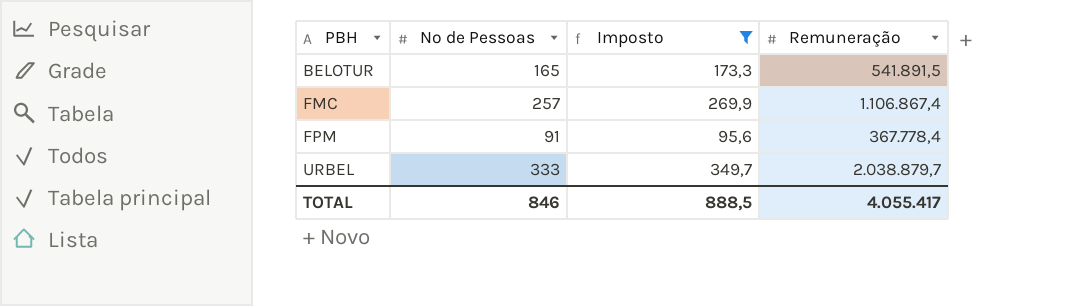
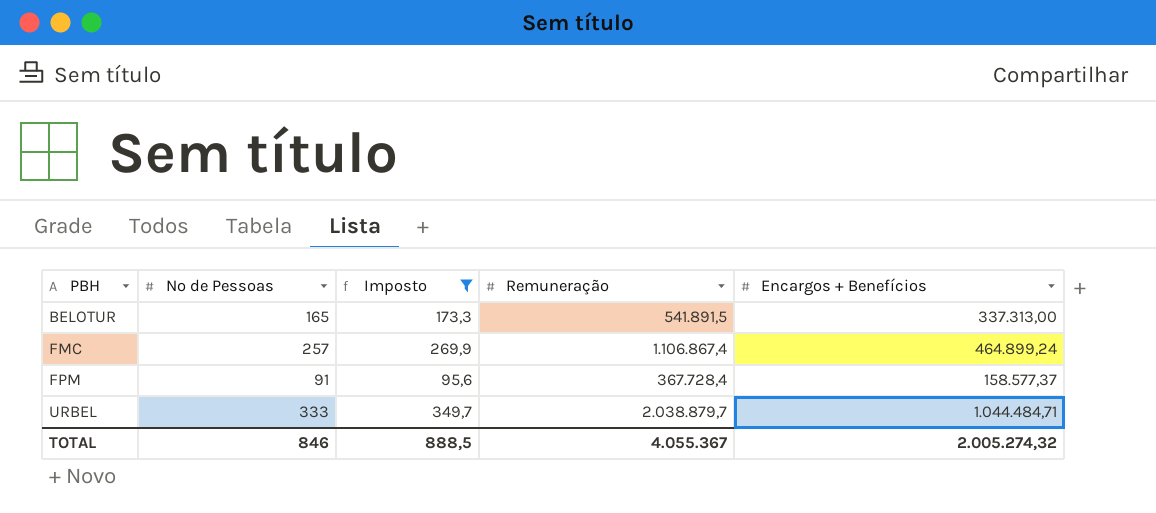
column Encargos + Benefícios | position: none -> 5
FPM | Remuneração: 367.778,4 -> 367.728,4
TOTAL | Remuneração: 4.055.417 -> 4.055.367

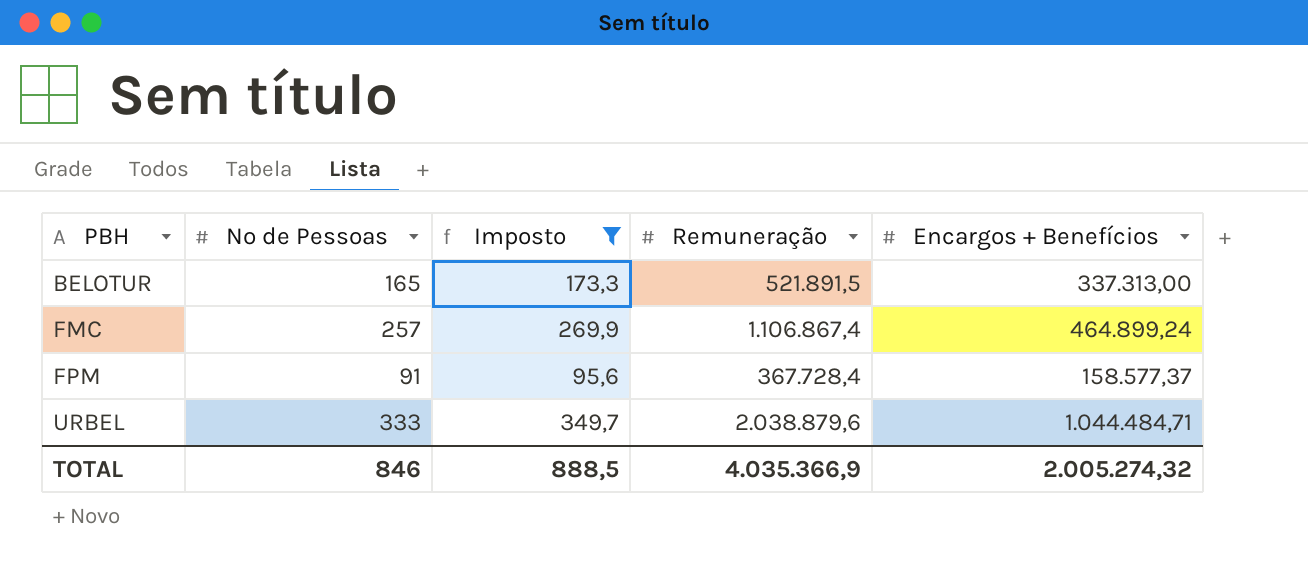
BELOTUR | Remuneração: 541.891,5 -> 521.891,5
URBEL | Remuneração: 2.038.879,7 -> 2.038.879,6
TOTAL | Remuneração: 4.055.367 -> 4.035.366,9

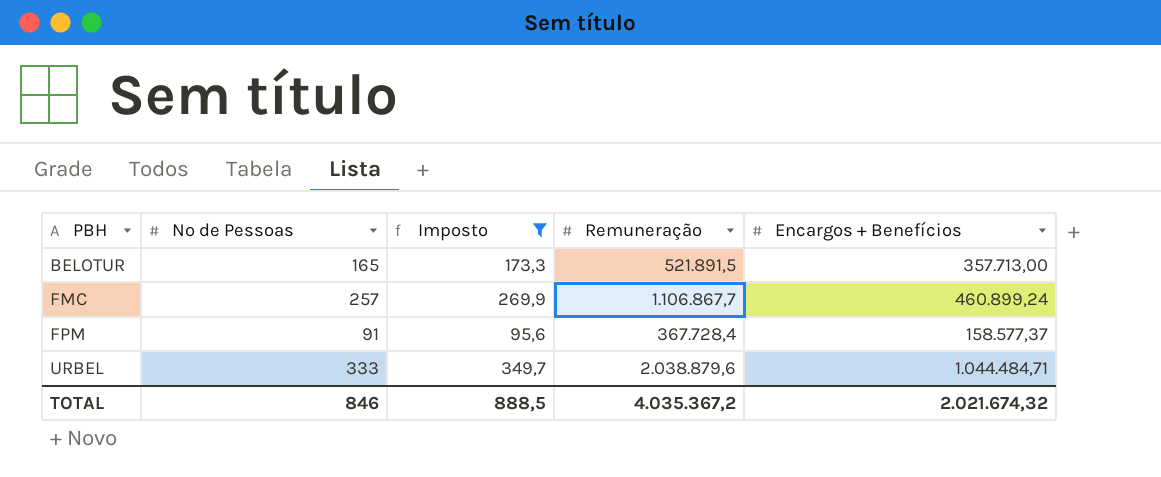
BELOTUR | Encargos + Benefícios: 337.313,00 -> 357.713,00
FMC | Remuneração: 1.106.867,4 -> 1.106.867,7
FMC | Encargos + Benefícios: 464.899,24 -> 460.899,24
TOTAL | Remuneração: 4.035.366,9 -> 4.035.367,2
TOTAL | Encargos + Benefícios: 2.005.274,32 -> 2.021.674,32

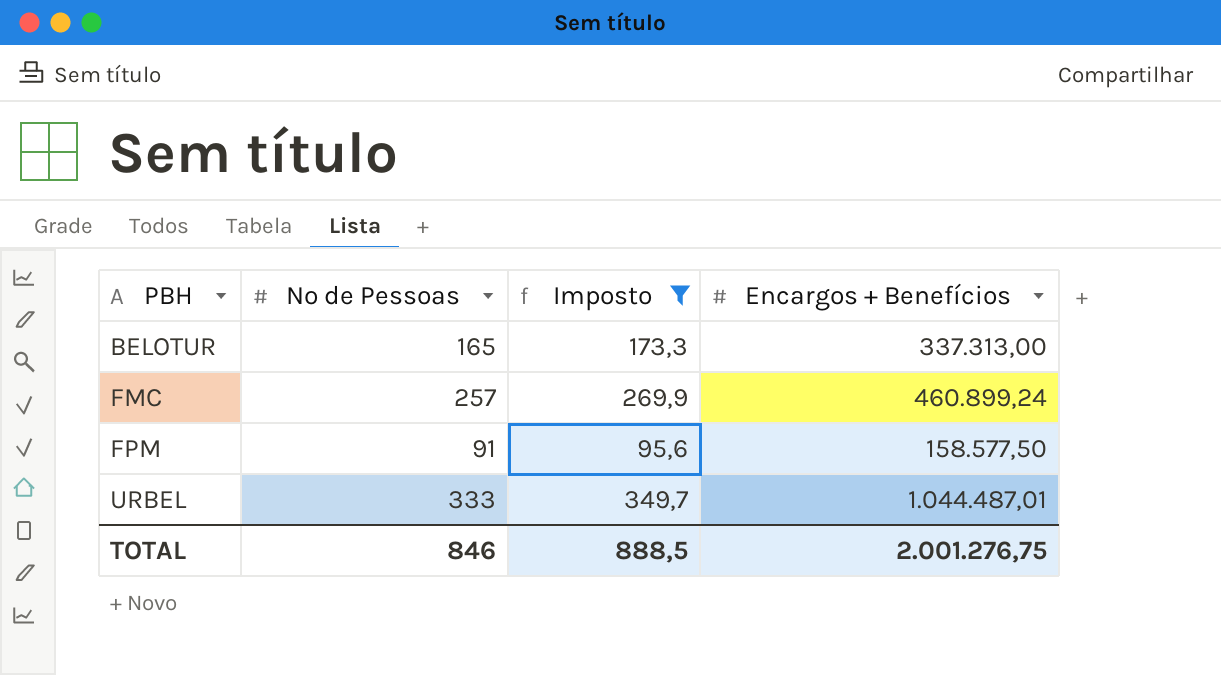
column Remuneração | position: 4 -> none
BELOTUR | Encargos + Benefícios: 357.713,00 -> 337.313,00
FPM | Encargos + Benefícios: 158.577,37 -> 158.577,50
URBEL | Encargos + Benefícios: 1.044.484,71 -> 1.044.487,01
TOTAL | Encargos + Benefícios: 2.021.674,32 -> 2.001.276,75

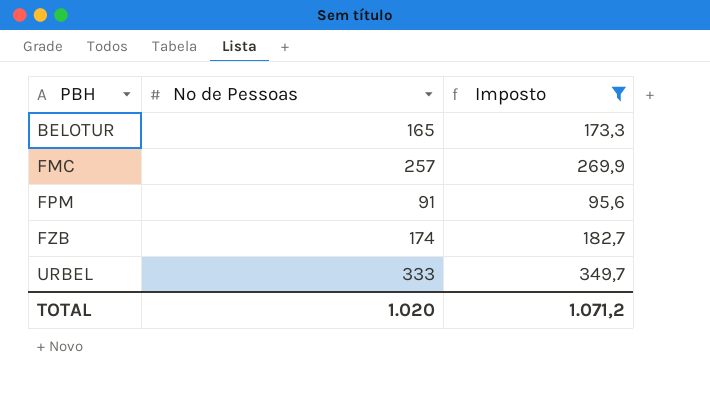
column Encargos + Benefícios | position: 4 -> none
row FZB: none -> 174 | 182,7
TOTAL | Nº de Pessoas: 846 -> 1.020
TOTAL | Imposto: 888,5 -> 1.071,2

